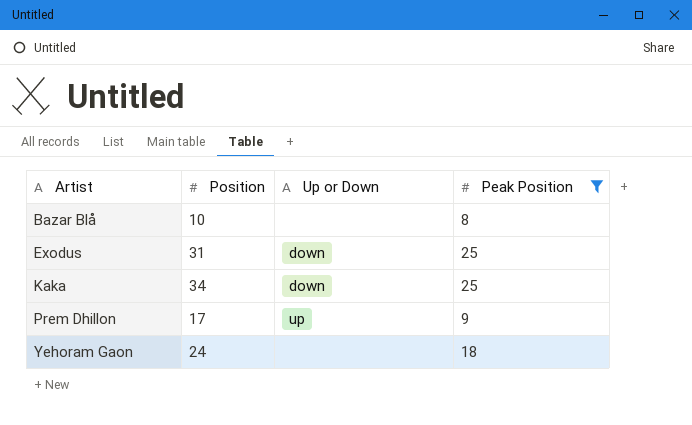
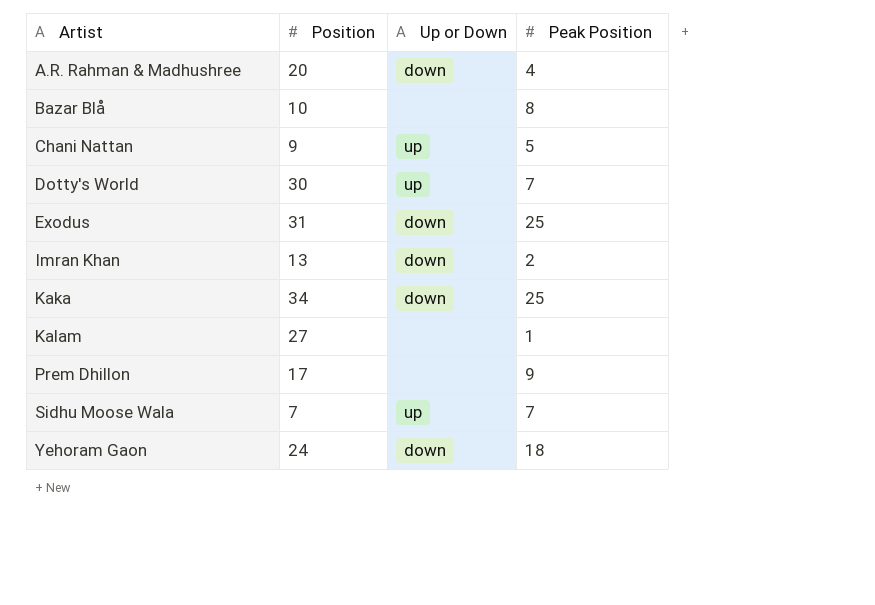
filter: Peak Position >= 8 -> none
Prem Dhillon | Up or Down: up -> none
Yehoram Gaon | Up or Down: none -> down

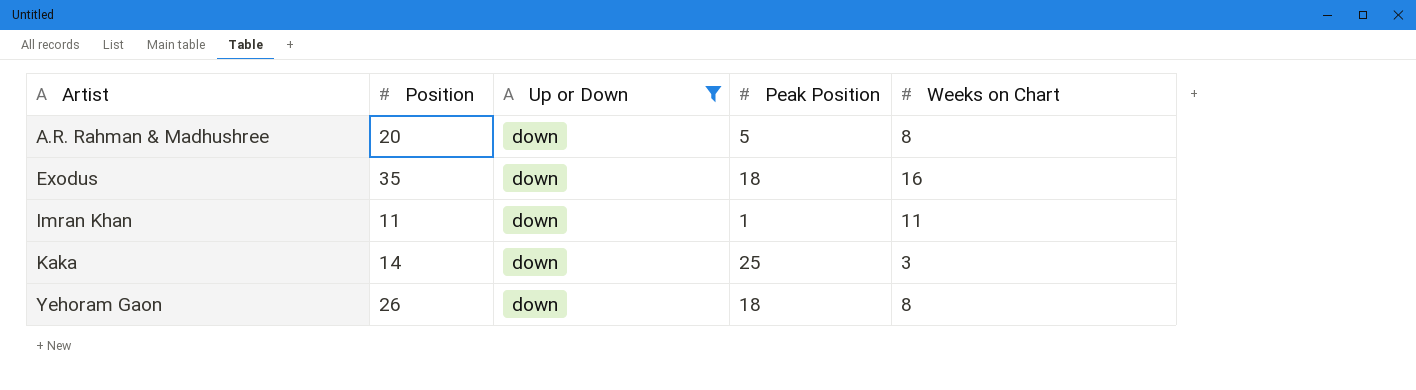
filter: none -> Up or Down = down
column Weeks on Chart | position: none -> 5
A.R. Rahman & Madhushree | Peak Position: 4 -> 5
Exodus | Position: 31 -> 35
Exodus | Peak Position: 25 -> 18
Imran Khan | Position: 13 -> 11
Imran Khan | Peak Position: 2 -> 1
Kaka | Position: 34 -> 14
Yehoram Gaon | Position: 24 -> 26

